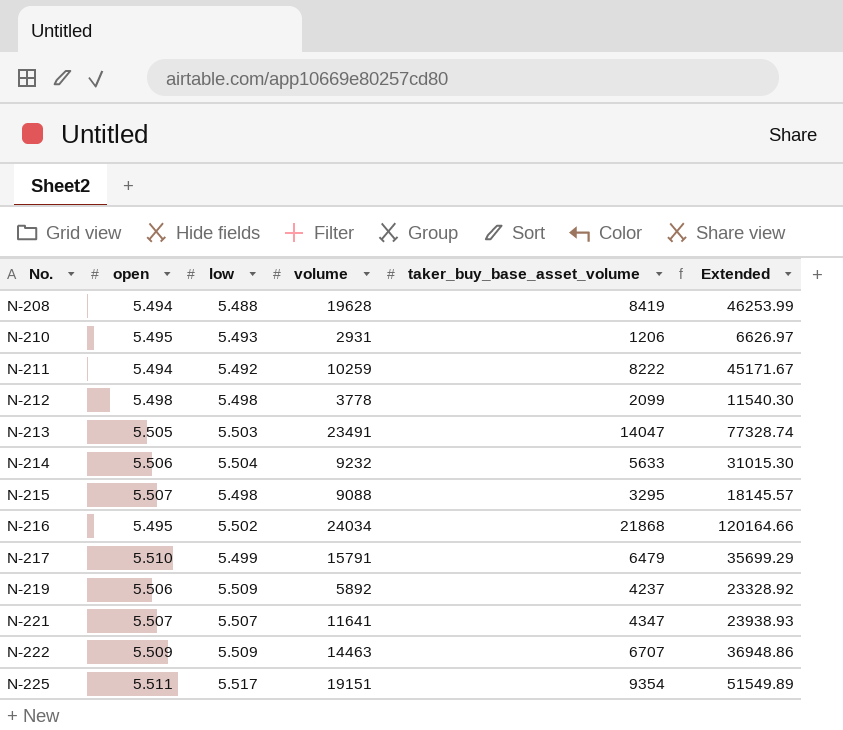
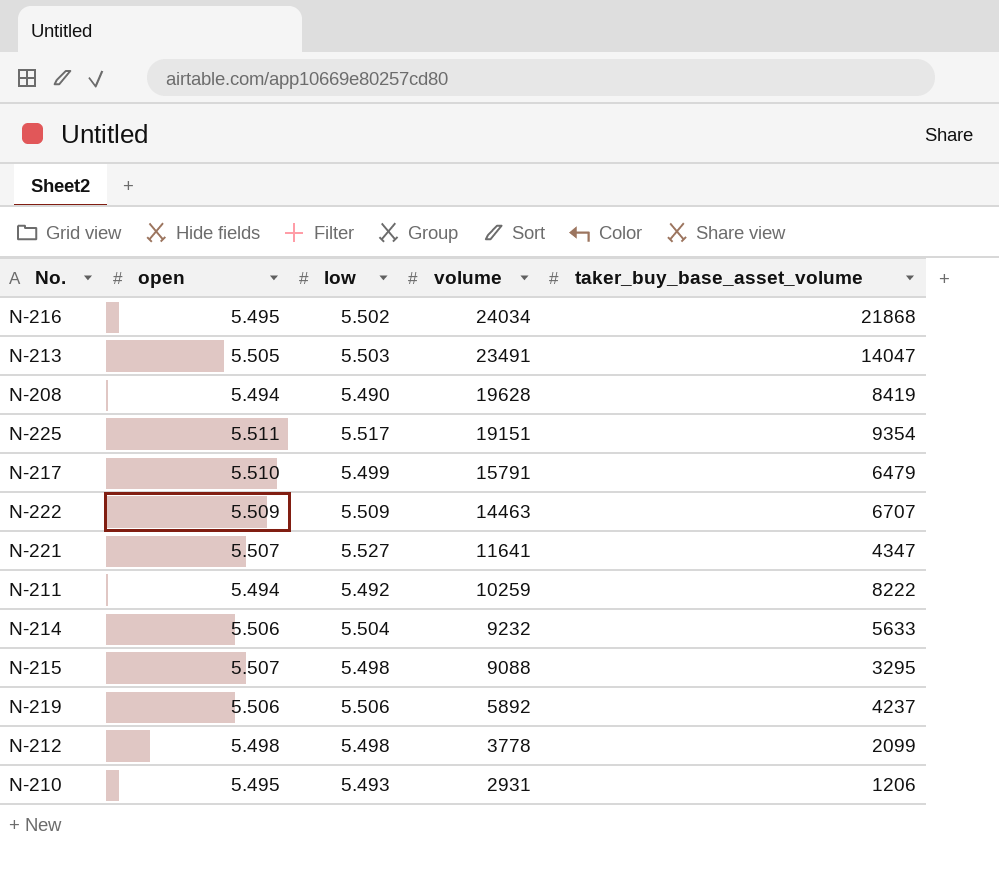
row order: No. ascending -> volume descending
column Extended | formula: [open] * [taker_buy_base_asset_volume] -> none
N-208 | low: 5.488 -> 5.490
N-221 | low: 5.507 -> 5.527
N-219 | low: 5.509 -> 5.506

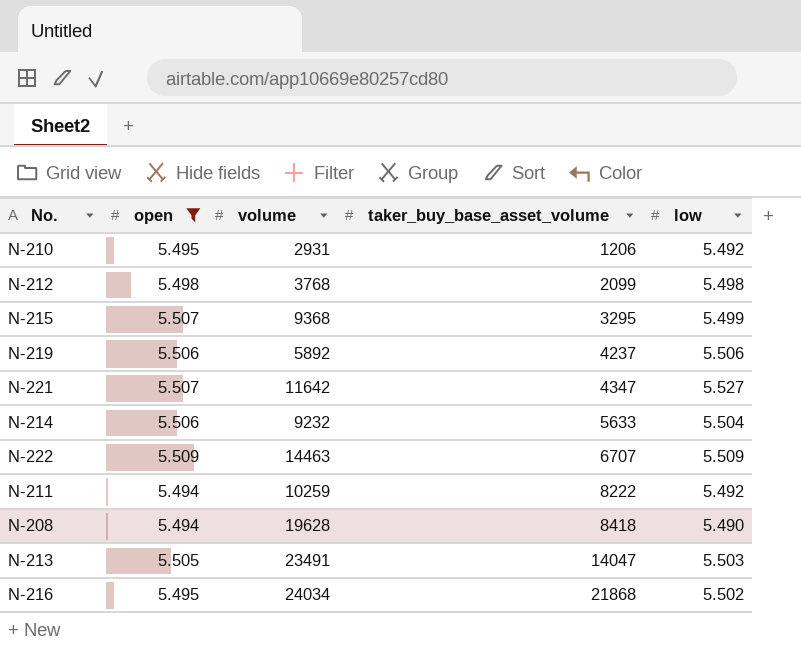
filter: none -> open <= 5.509
row order: volume descending -> taker_buy_base_asset_volume ascending
column low | position: 3 -> 5
N-210 | low: 5.493 -> 5.492
N-212 | volume: 3778 -> 3768
N-215 | volume: 9088 -> 9368
N-215 | low: 5.498 -> 5.499
N-221 | volume: 11641 -> 11642
N-208 | taker_buy_base_asset_volume: 8419 -> 8418

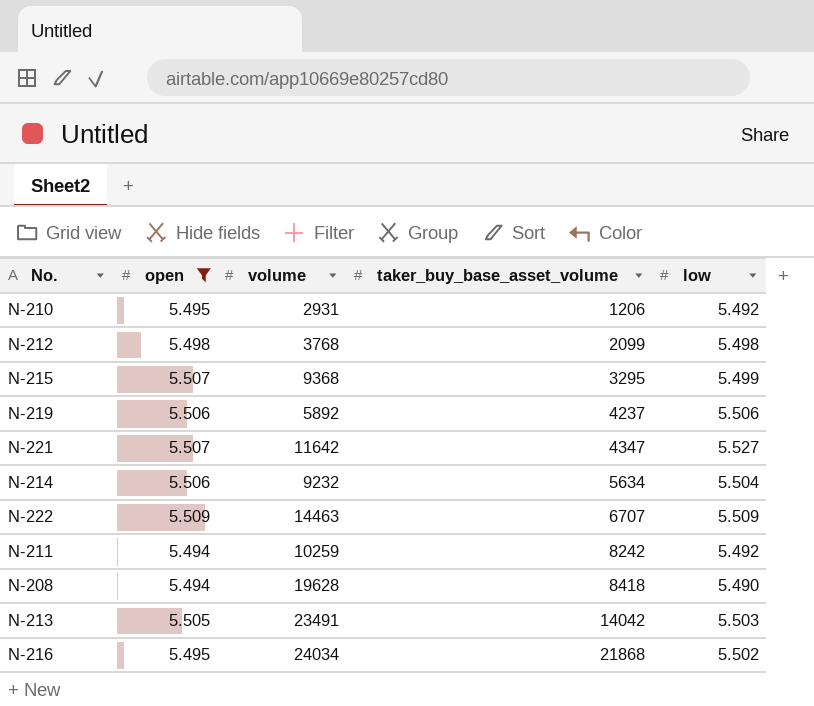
N-214 | taker_buy_base_asset_volume: 5633 -> 5634
N-211 | taker_buy_base_asset_volume: 8222 -> 8242
N-213 | taker_buy_base_asset_volume: 14047 -> 14042

